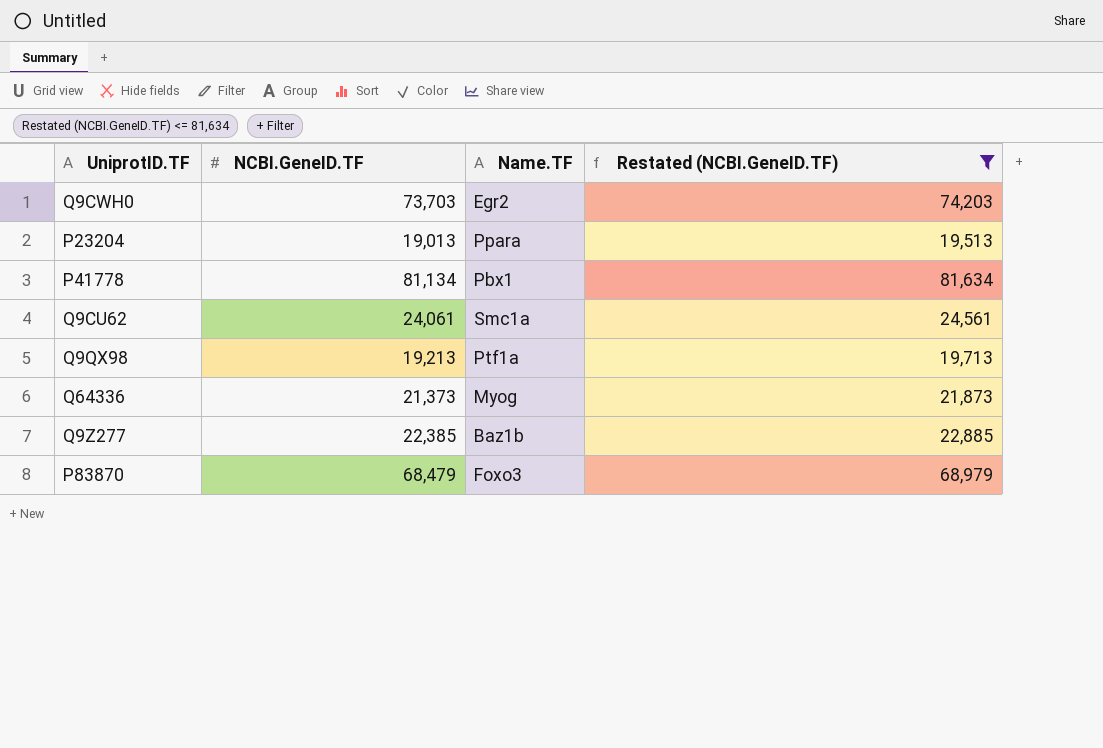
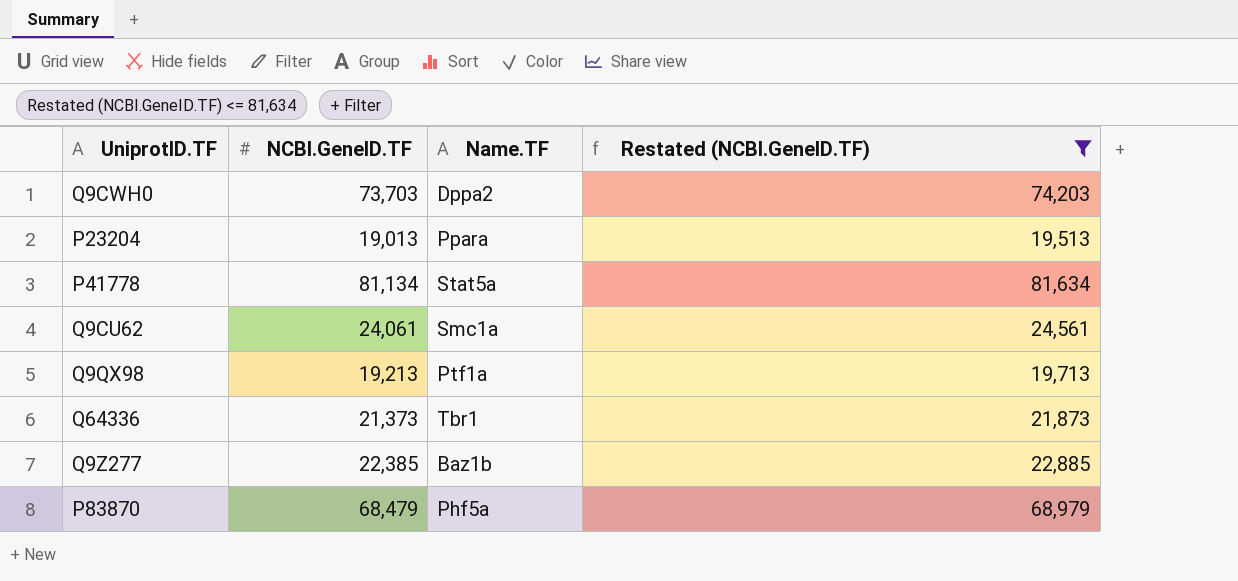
Q9CWH0 | Name.TF: Egr2 -> Dppa2
P41778 | Name.TF: Pbx1 -> Stat5a
Q64336 | Name.TF: Myog -> Tbr1
P83870 | Name.TF: Foxo3 -> Phf5a

